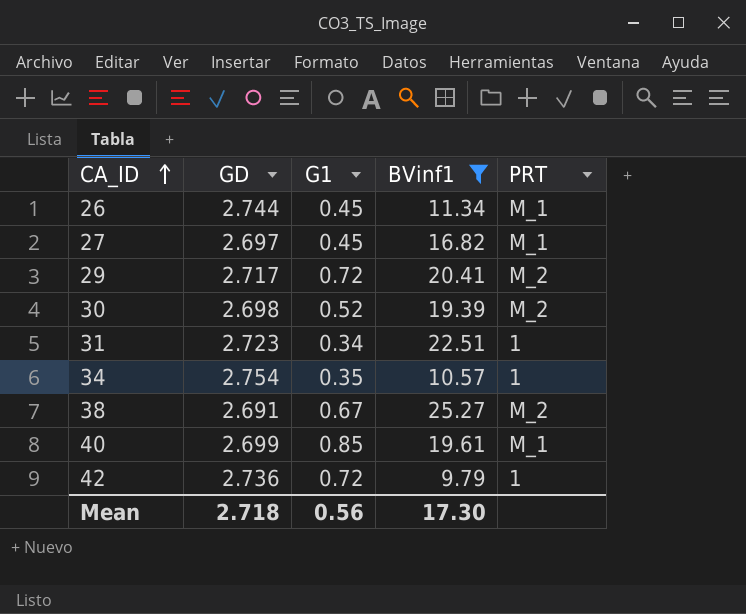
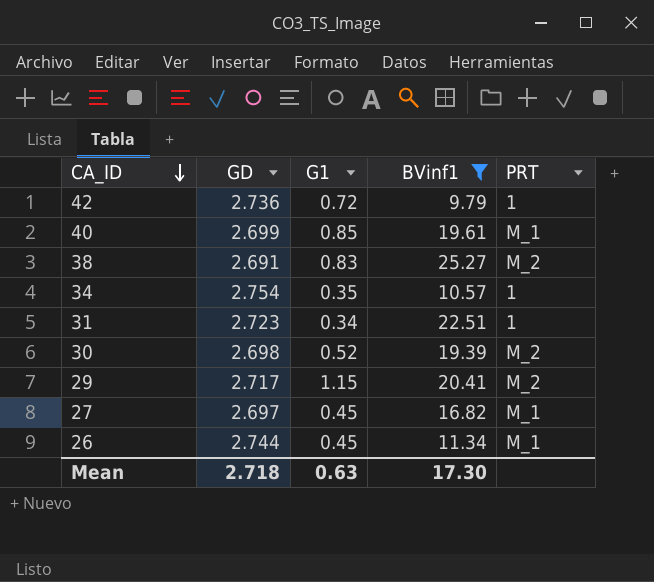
row order: CA_ID ascending -> CA_ID descending
38 | G1: 0.67 -> 0.83
29 | G1: 0.72 -> 1.15
Mean | G1: 0.56 -> 0.63

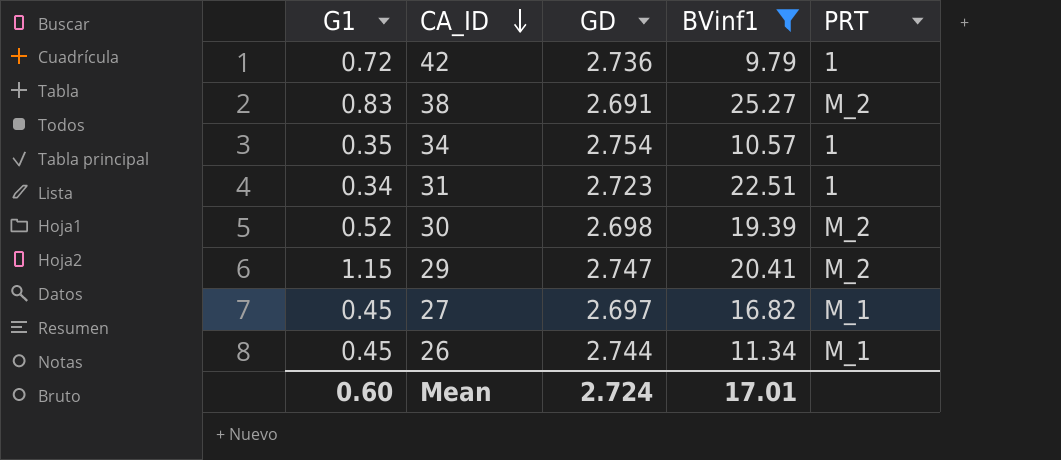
column G1 | position: 3 -> 1
row 40: 2.699 | 0.85 | 19.61 | M_1 -> none
29 | GD: 2.717 -> 2.747
Mean | G1: 0.63 -> 0.60
Mean | GD: 2.718 -> 2.724
Mean | BVinf1: 17.30 -> 17.01

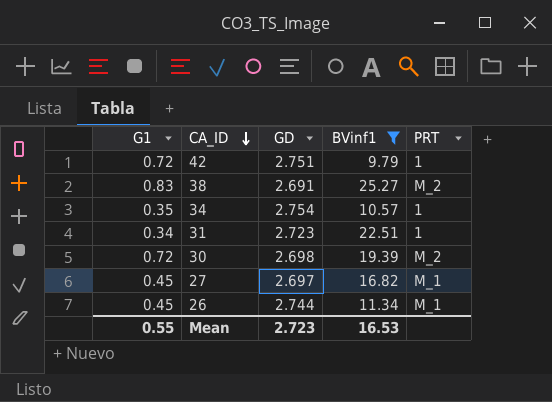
row 29: 1.15 | 2.747 | 20.41 | M_2 -> none
42 | GD: 2.736 -> 2.751
30 | G1: 0.52 -> 0.72
Mean | G1: 0.60 -> 0.55
Mean | GD: 2.724 -> 2.723
Mean | BVinf1: 17.01 -> 16.53

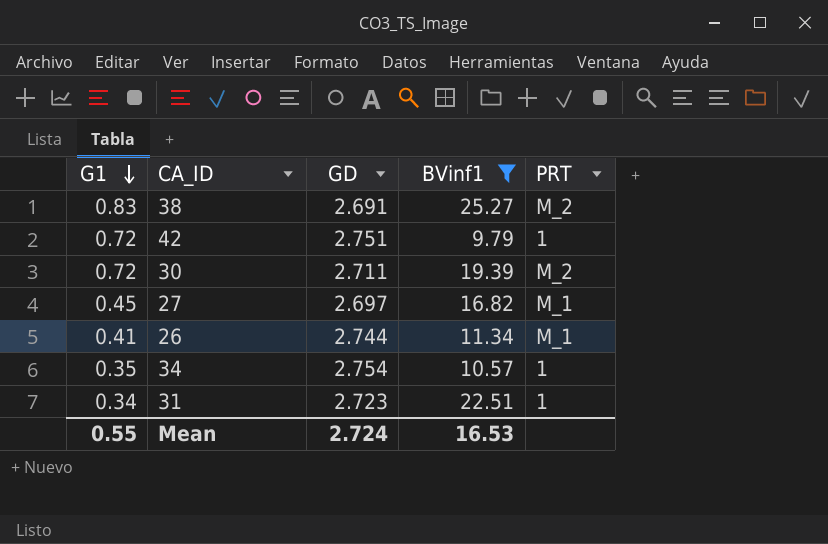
row order: CA_ID descending -> G1 descending
30 | GD: 2.698 -> 2.711
26 | G1: 0.45 -> 0.41
Mean | GD: 2.723 -> 2.724

